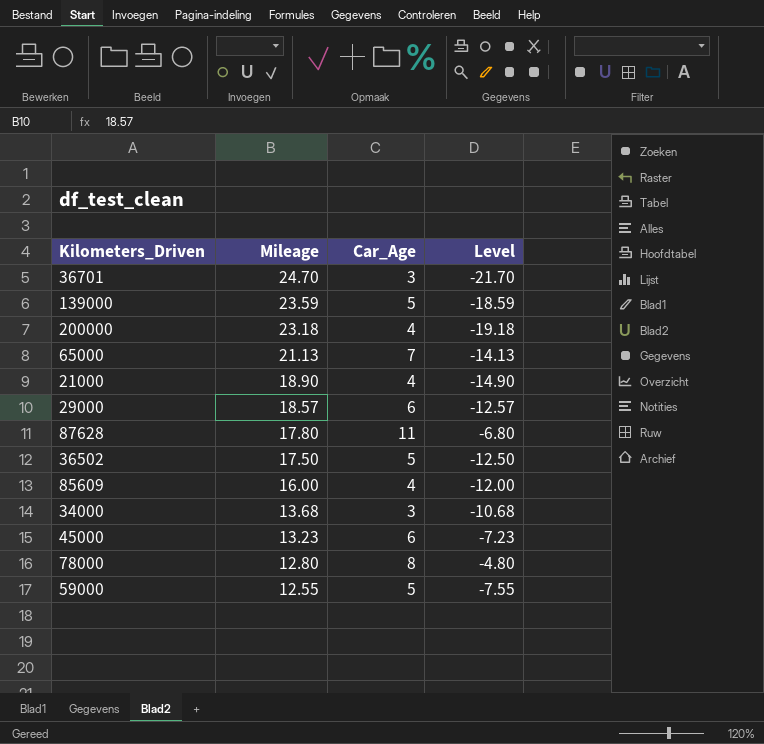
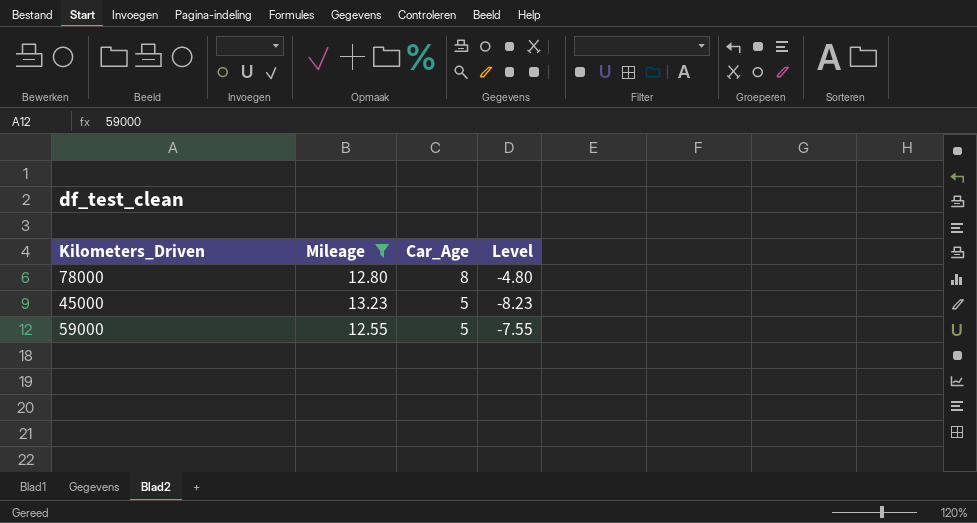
filter: none -> Mileage <= 13.23
row order: Mileage descending -> Car_Age descending
45000 | Car_Age: 6 -> 5
45000 | Level: -7.23 -> -8.23

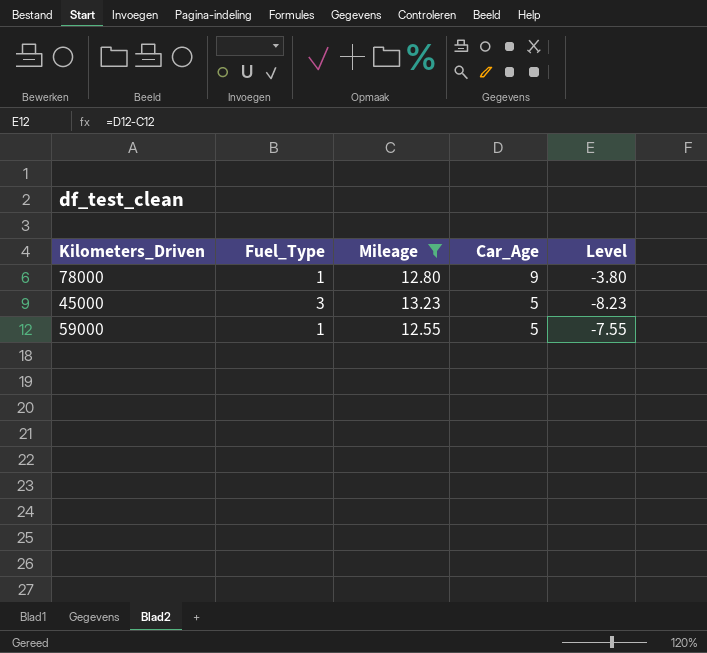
column Fuel_Type | position: none -> 2
78000 | Car_Age: 8 -> 9
78000 | Level: -4.80 -> -3.80

